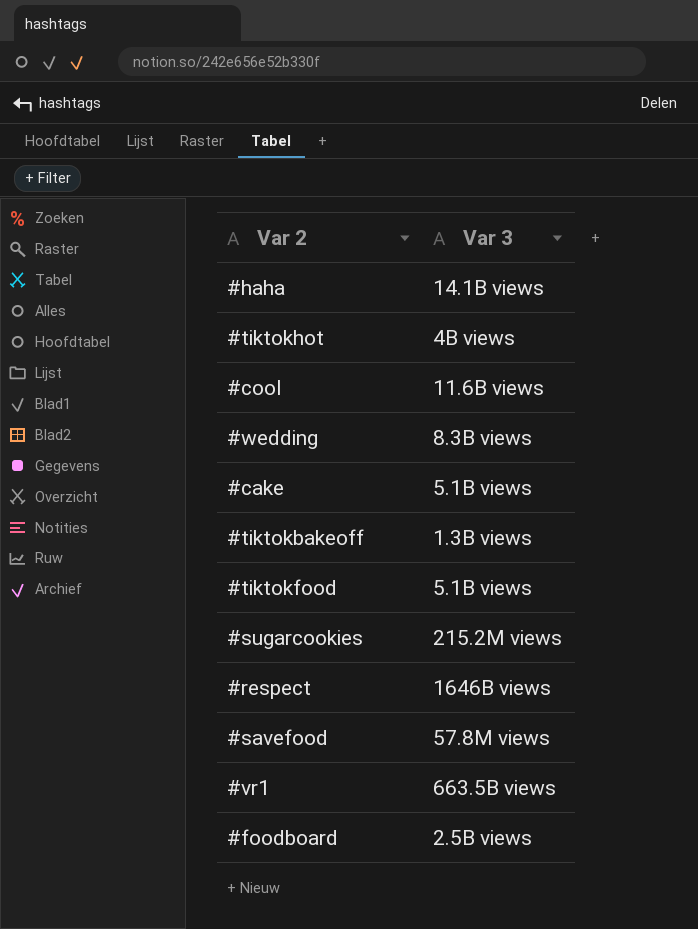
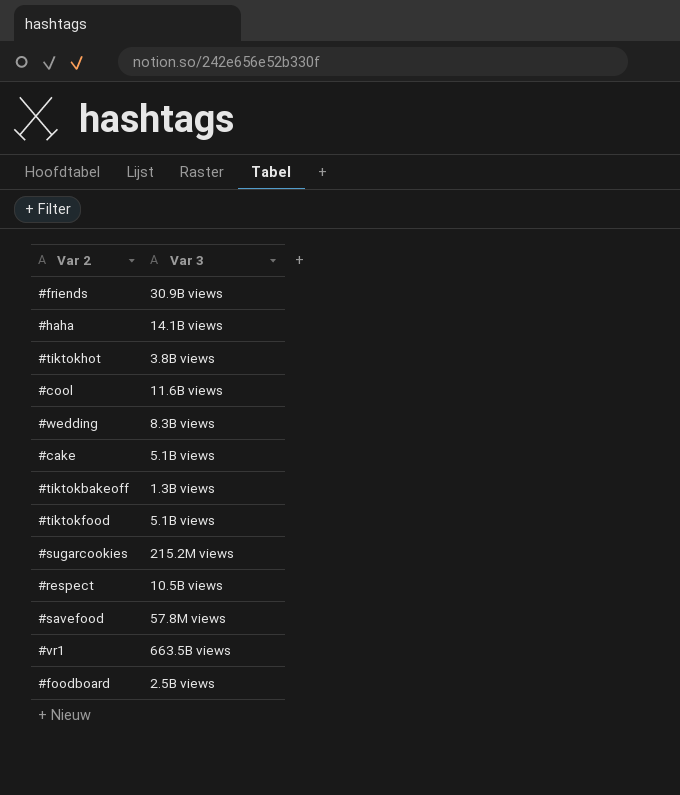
row #friends: none -> 30.9B views
#tiktokhot | Var 3: 4B views -> 3.8B views
#respect | Var 3: 1646B views -> 10.5B views

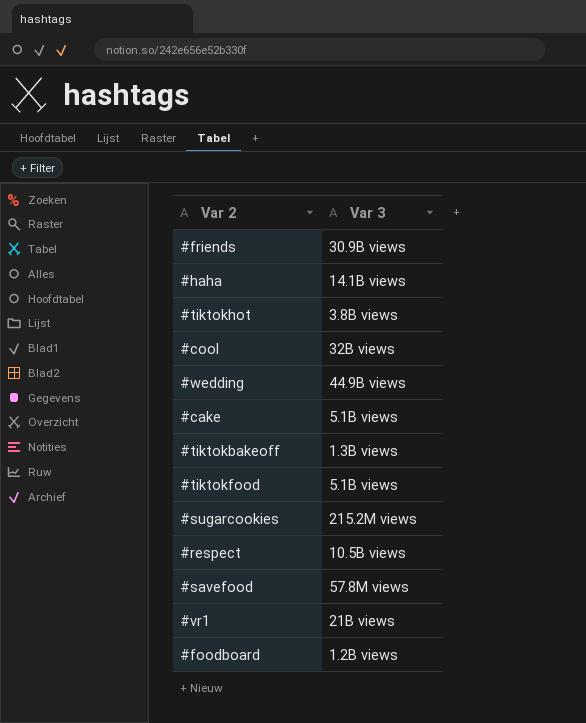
#cool | Var 3: 11.6B views -> 32B views
#wedding | Var 3: 8.3B views -> 44.9B views
#vr1 | Var 3: 663.5B views -> 21B views
#foodboard | Var 3: 2.5B views -> 1.2B views

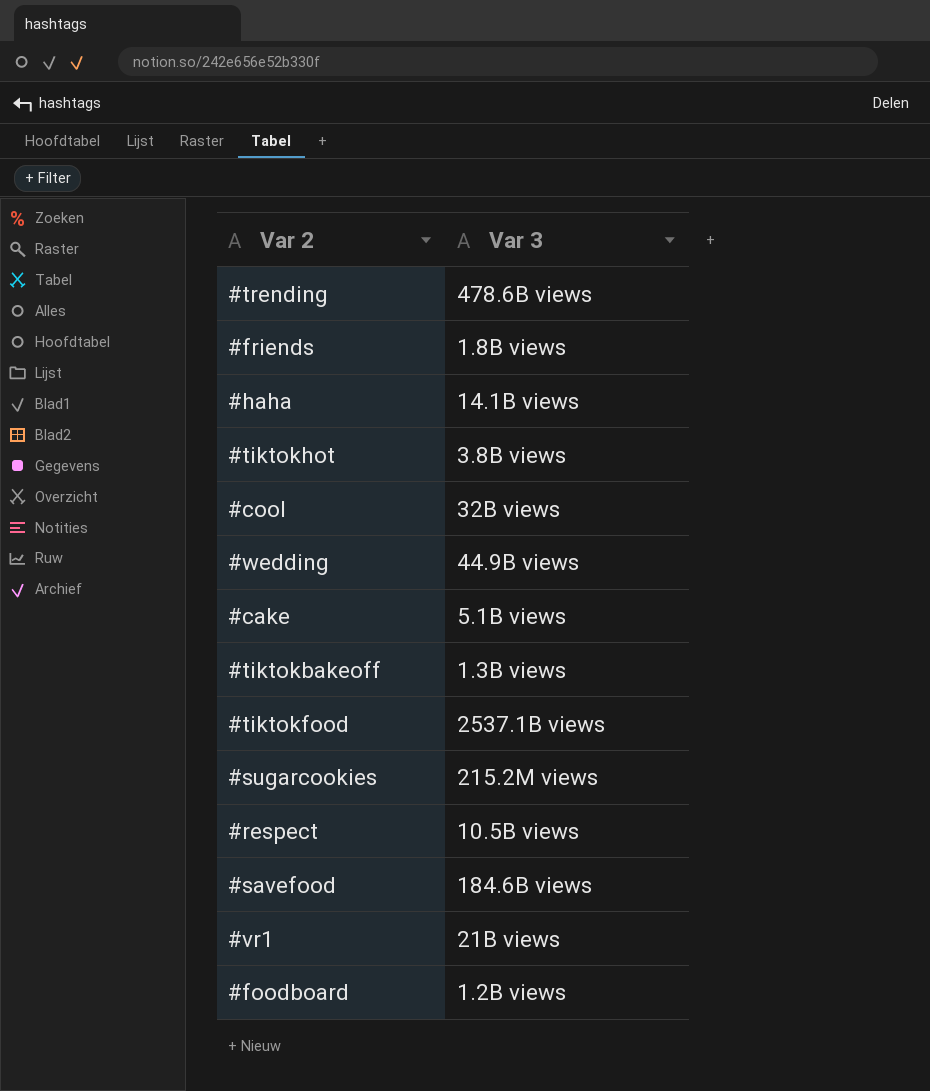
row #trending: none -> 478.6B views
#friends | Var 3: 30.9B views -> 1.8B views
#tiktokfood | Var 3: 5.1B views -> 2537.1B views
#savefood | Var 3: 57.8M views -> 184.6B views

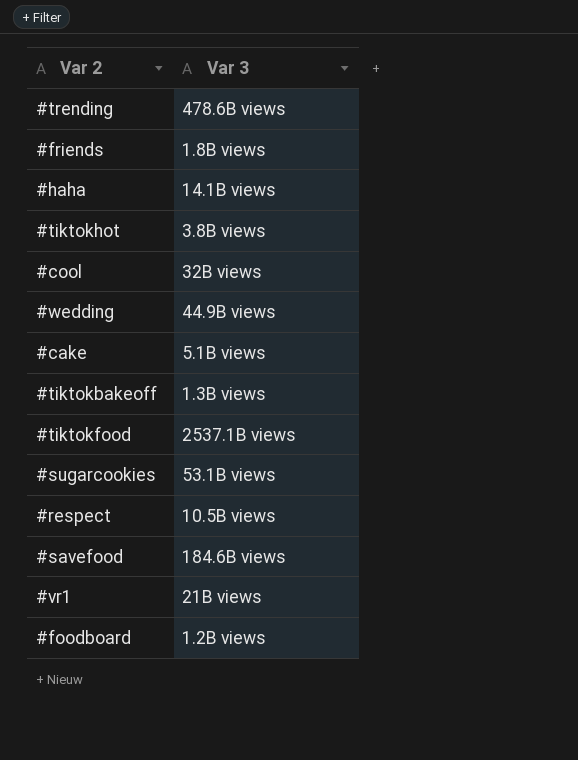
#sugarcookies | Var 3: 215.2M views -> 53.1B views

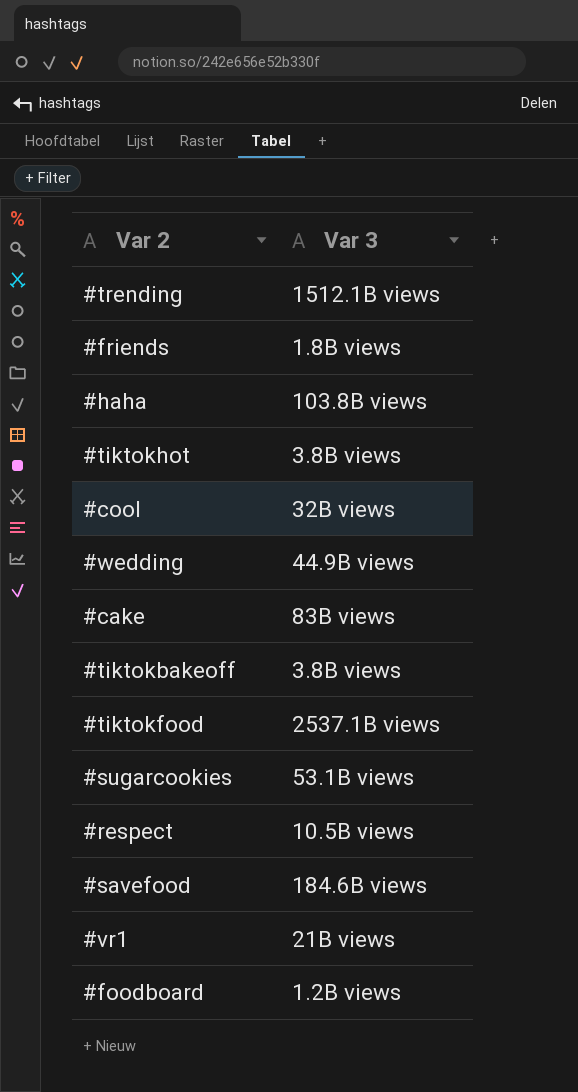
#trending | Var 3: 478.6B views -> 1512.1B views
#haha | Var 3: 14.1B views -> 103.8B views
#cake | Var 3: 5.1B views -> 83B views
#tiktokbakeoff | Var 3: 1.3B views -> 3.8B views

